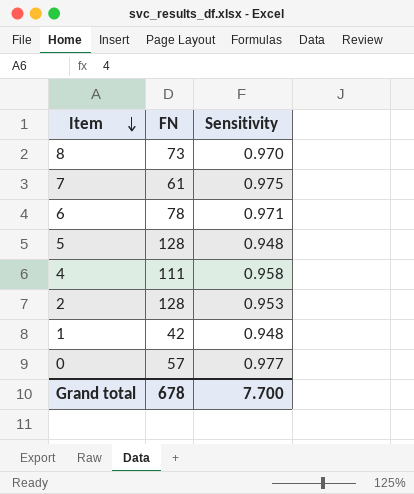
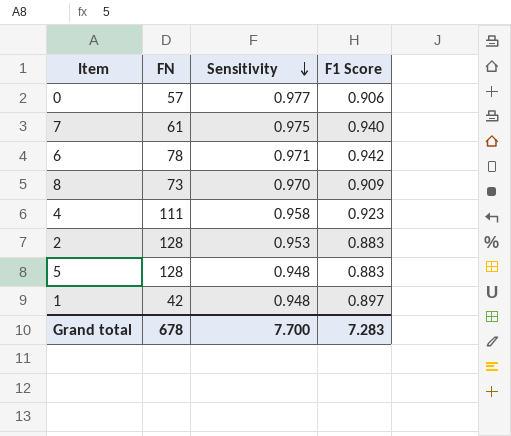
row order: Item descending -> Sensitivity descending
column F1 Score | position: none -> 4

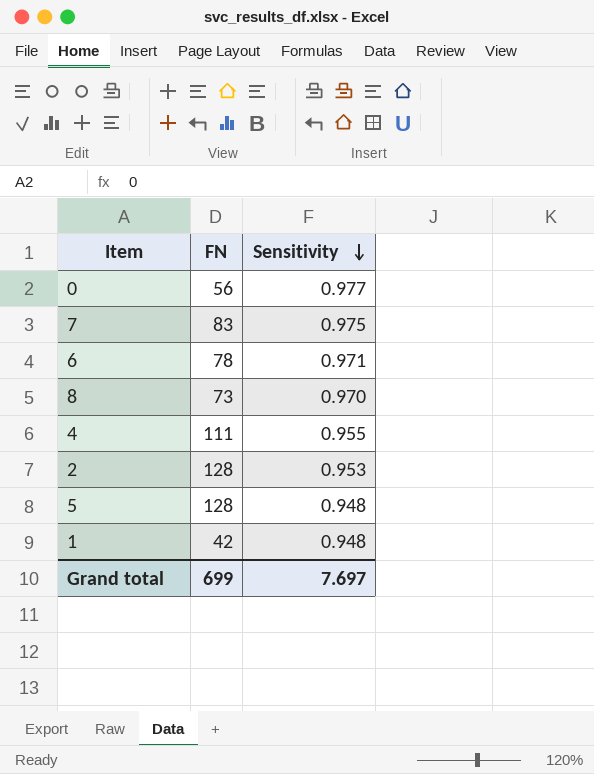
column F1 Score | position: 4 -> none
0 | FN: 57 -> 56
7 | FN: 61 -> 83
4 | Sensitivity: 0.958 -> 0.955
Grand total | FN: 678 -> 699
Grand total | Sensitivity: 7.700 -> 7.697

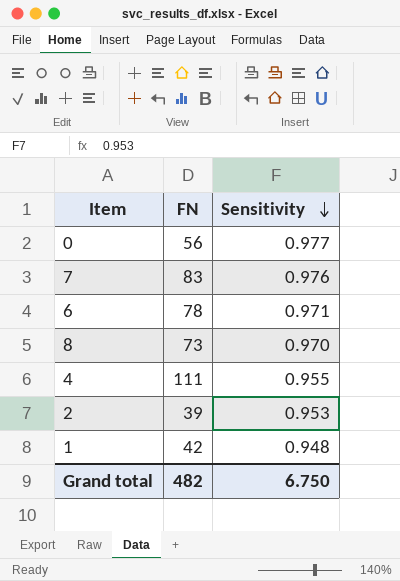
row 5: 128 | 0.948 -> none
7 | Sensitivity: 0.975 -> 0.976
2 | FN: 128 -> 39
Grand total | FN: 699 -> 482
Grand total | Sensitivity: 7.697 -> 6.750

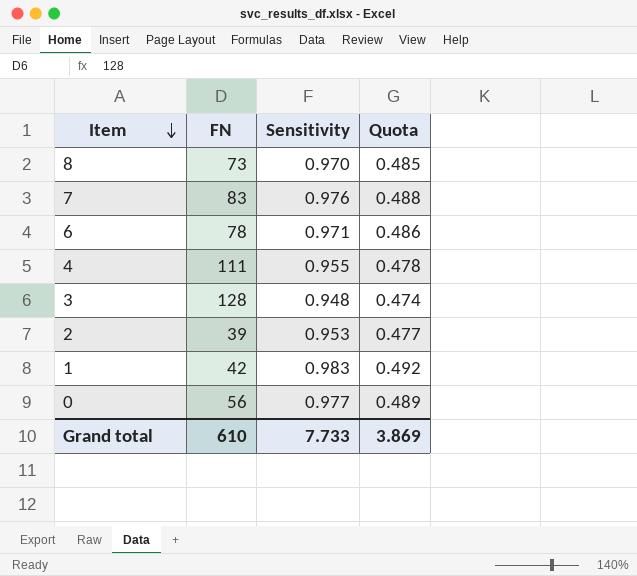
row order: Sensitivity descending -> Item descending
column Quota | formula: none -> [Sensitivity] * 0.5
row 3: none -> 128 | 0.948 | 0.474
1 | Sensitivity: 0.948 -> 0.983
Grand total | FN: 482 -> 610
Grand total | Sensitivity: 6.750 -> 7.733

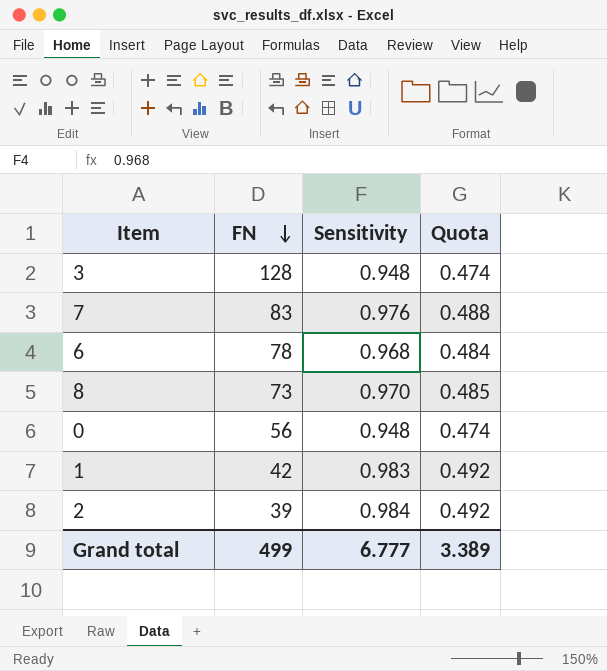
row order: Item descending -> FN descending
row 4: 111 | 0.955 | 0.478 -> none
6 | Sensitivity: 0.971 -> 0.968
6 | Quota: 0.486 -> 0.484
0 | Sensitivity: 0.977 -> 0.948
0 | Quota: 0.489 -> 0.474
2 | Sensitivity: 0.953 -> 0.984
2 | Quota: 0.477 -> 0.492
Grand total | FN: 610 -> 499
Grand total | Sensitivity: 7.733 -> 6.777
Grand total | Quota: 3.869 -> 3.389

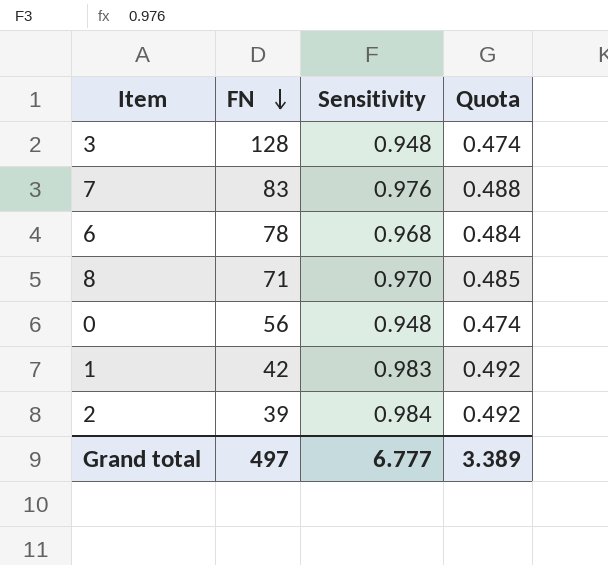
8 | FN: 73 -> 71
Grand total | FN: 499 -> 497

